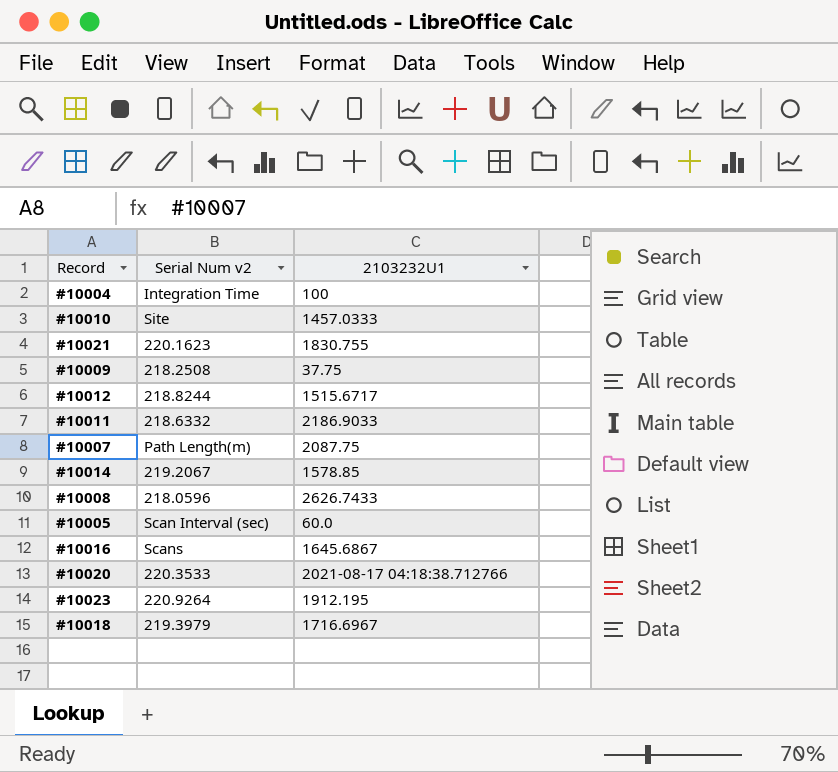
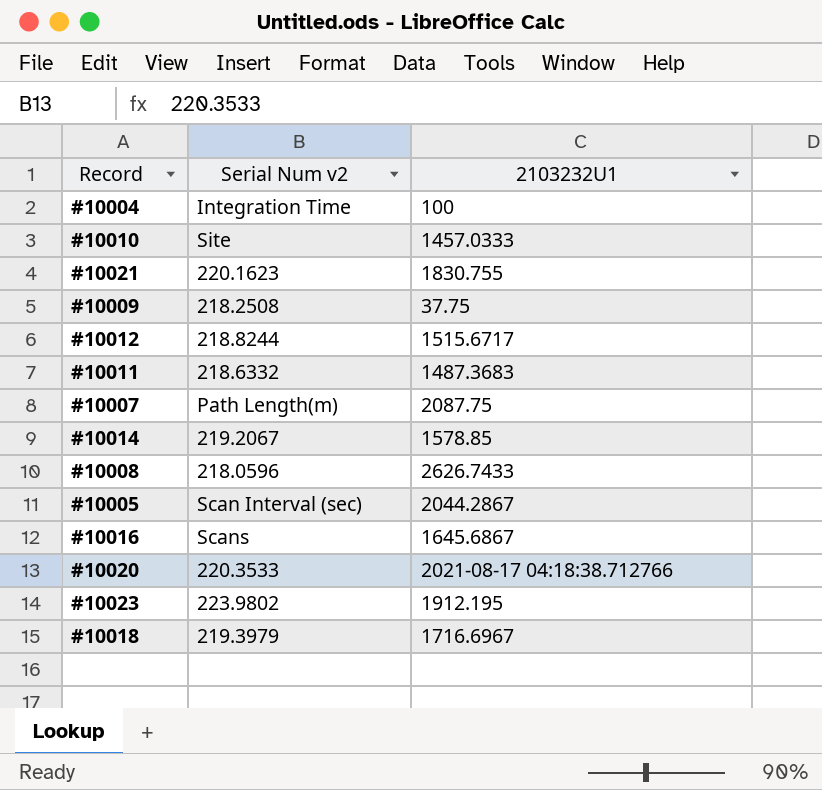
#10011 | 2103232U1: 2186.9033 -> 1487.3683
#10005 | 2103232U1: 60.0 -> 2044.2867
#10023 | Serial Num v2: 220.9264 -> 223.9802

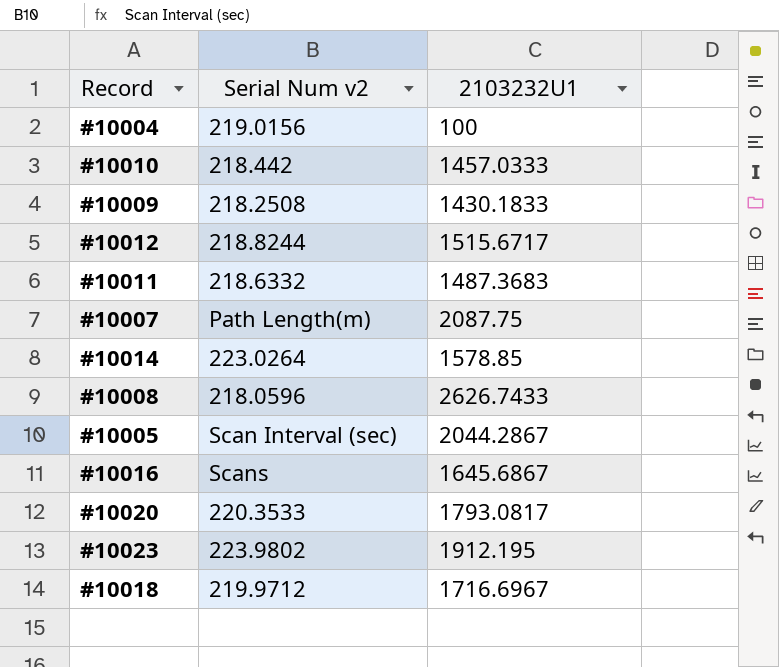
row #10021: 220.1623 | 1830.755 -> none
#10004 | Serial Num v2: Integration Time -> 219.0156
#10010 | Serial Num v2: Site -> 218.442
#10009 | 2103232U1: 37.75 -> 1430.1833
#10014 | Serial Num v2: 219.2067 -> 223.0264
#10020 | 2103232U1: 2021-08-17 04:18:38.712766 -> 1793.0817
#10018 | Serial Num v2: 219.3979 -> 219.9712

